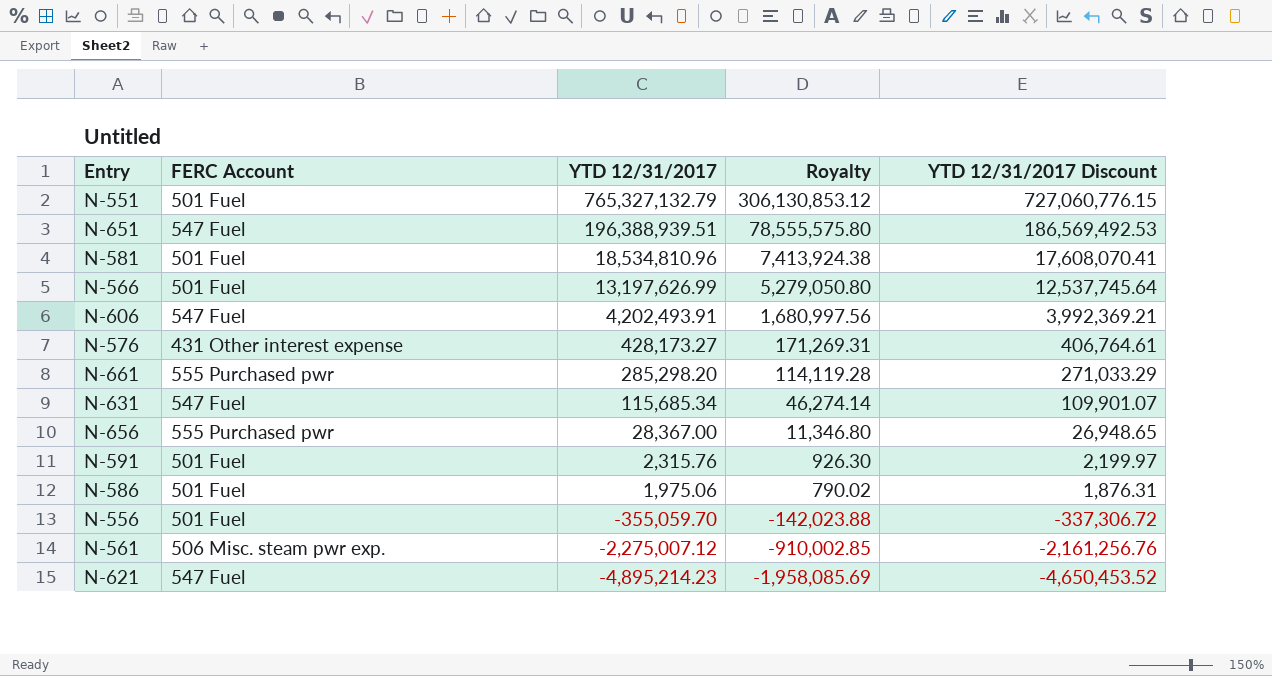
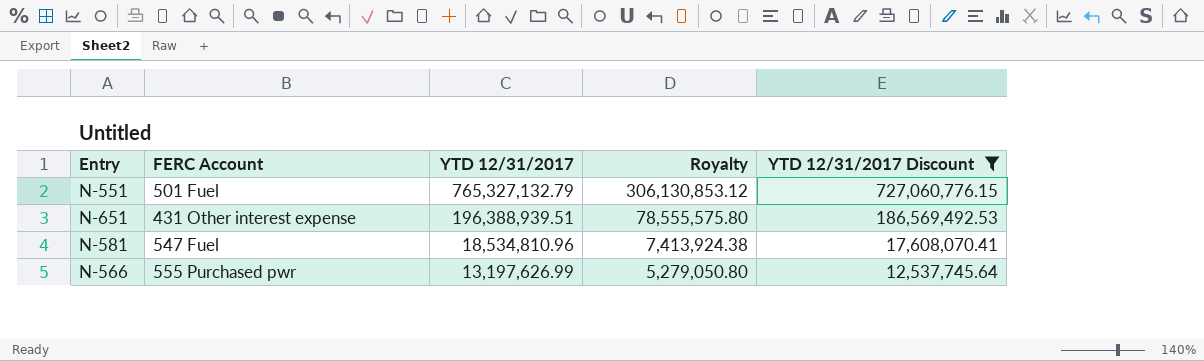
filter: none -> YTD 12/31/2017 Discount >= 12,537,745.64
N-651 | FERC Account: 547 Fuel -> 431 Other interest expense
N-581 | FERC Account: 501 Fuel -> 547 Fuel
N-566 | FERC Account: 501 Fuel -> 555 Purchased pwr

